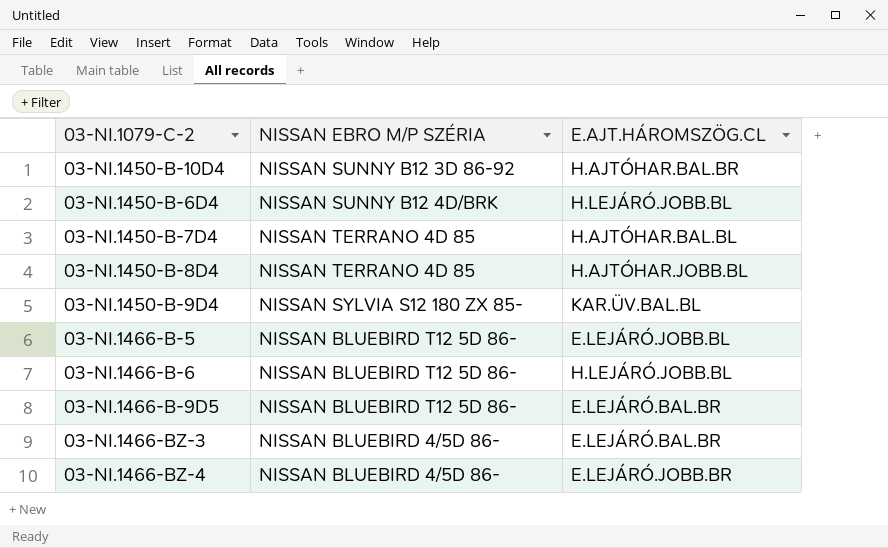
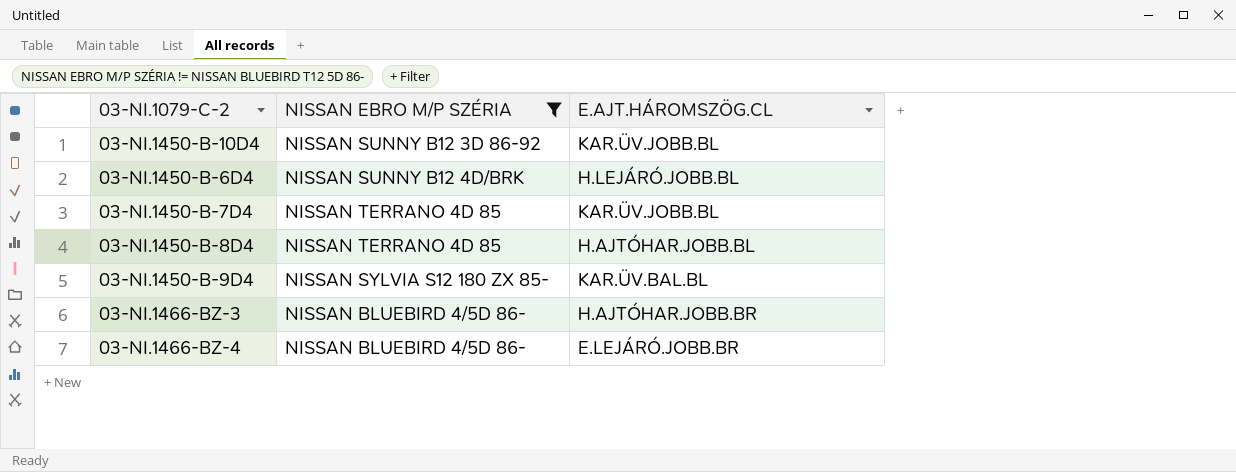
filter: none -> NISSAN EBRO M/P SZÉRIA != NISSAN BLUEBIRD T12 5D 86-
03-NI.1450-B-10D4 | E.AJT.HÁROMSZÖG.CL: H.AJTÓHAR.BAL.BR -> KAR.ÜV.JOBB.BL
03-NI.1450-B-7D4 | E.AJT.HÁROMSZÖG.CL: H.AJTÓHAR.BAL.BL -> KAR.ÜV.JOBB.BL
03-NI.1466-BZ-3 | E.AJT.HÁROMSZÖG.CL: E.LEJÁRÓ.BAL.BR -> H.AJTÓHAR.JOBB.BR

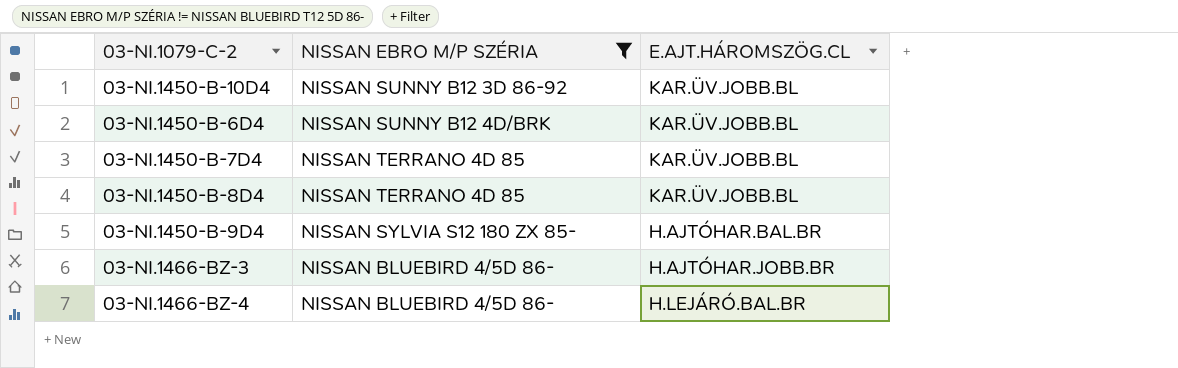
03-NI.1450-B-6D4 | E.AJT.HÁROMSZÖG.CL: H.LEJÁRÓ.JOBB.BL -> KAR.ÜV.JOBB.BL
03-NI.1450-B-8D4 | E.AJT.HÁROMSZÖG.CL: H.AJTÓHAR.JOBB.BL -> KAR.ÜV.JOBB.BL
03-NI.1450-B-9D4 | E.AJT.HÁROMSZÖG.CL: KAR.ÜV.BAL.BL -> H.AJTÓHAR.BAL.BR
03-NI.1466-BZ-4 | E.AJT.HÁROMSZÖG.CL: E.LEJÁRÓ.JOBB.BR -> H.LEJÁRÓ.BAL.BR

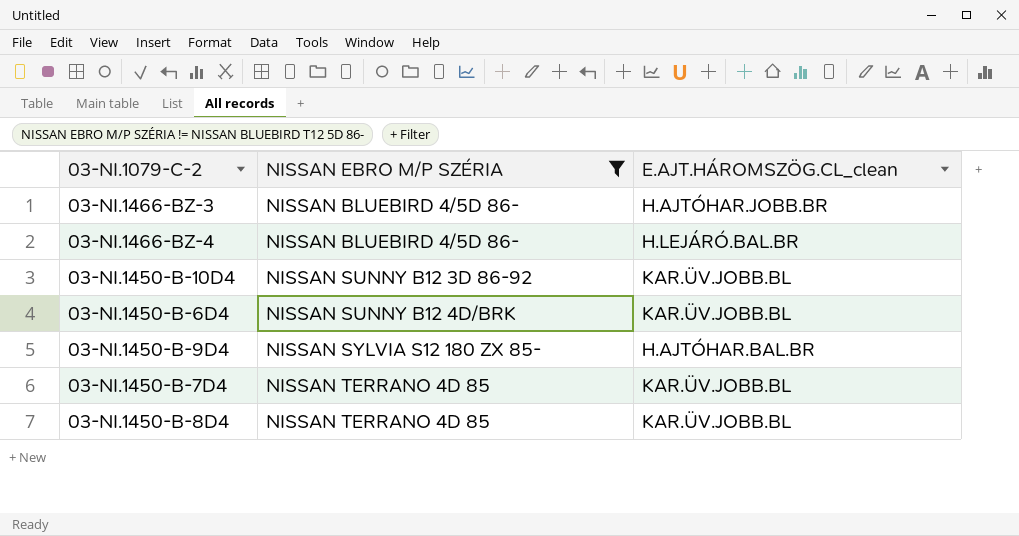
row order: none -> NISSAN EBRO M/P SZÉRIA ascending
column name: E.AJT.HÁROMSZÖG.CL -> E.AJT.HÁROMSZÖG.CL_clean

